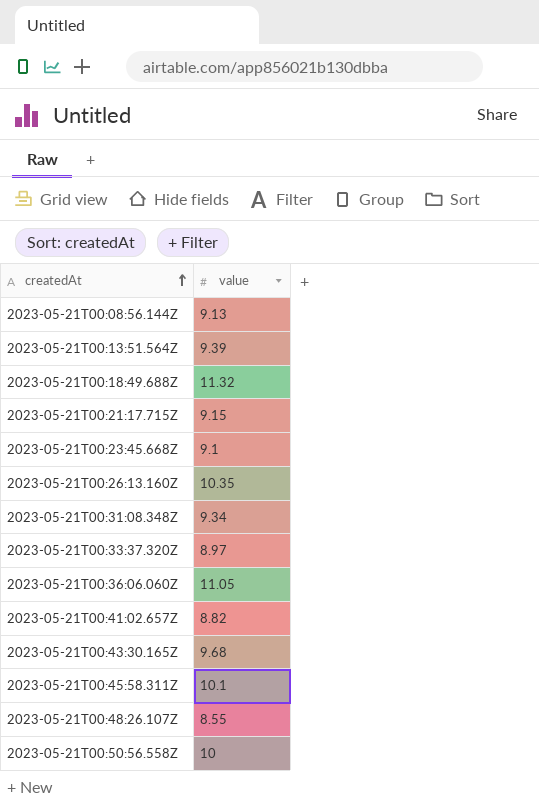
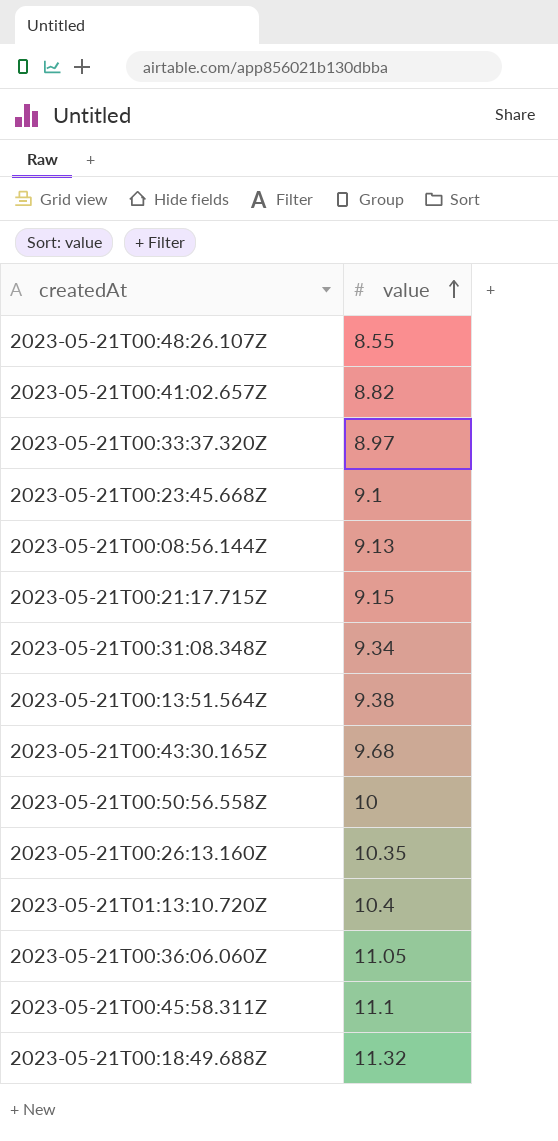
row order: createdAt ascending -> value ascending
2023-05-21T00:13:51.564Z | value: 9.39 -> 9.38
row 2023-05-21T01:13:10.720Z: none -> 10.4
2023-05-21T00:45:58.311Z | value: 10.1 -> 11.1

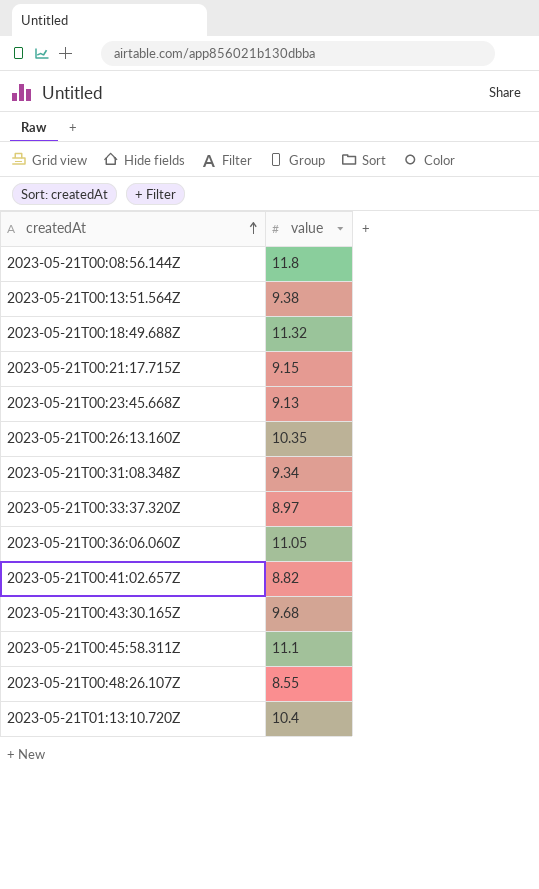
row order: value ascending -> createdAt ascending
row 2023-05-21T00:50:56.558Z: 10 -> none
2023-05-21T00:08:56.144Z | value: 9.13 -> 11.8
2023-05-21T00:23:45.668Z | value: 9.1 -> 9.13

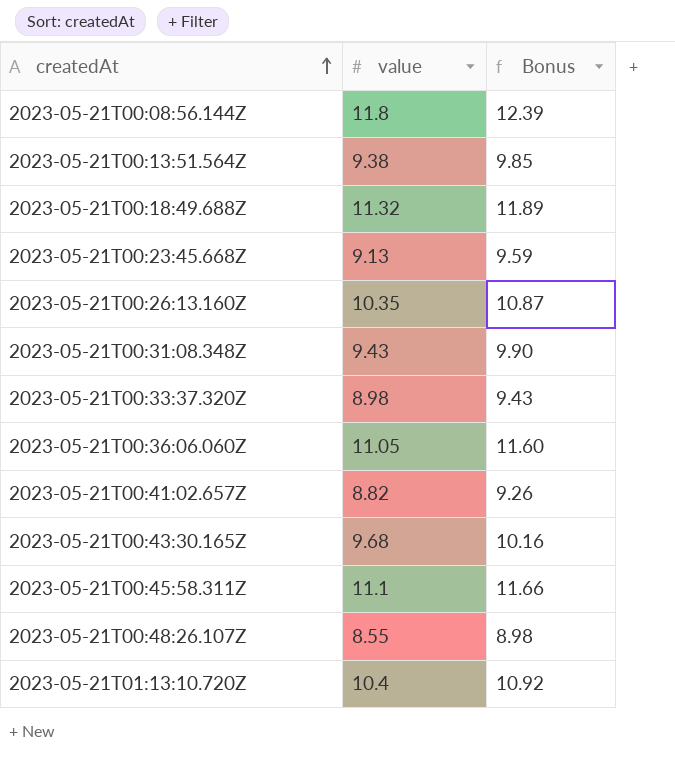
column Bonus | formula: none -> [value] * 1.05
row 2023-05-21T00:21:17.715Z: 9.15 -> none
2023-05-21T00:31:08.348Z | value: 9.34 -> 9.43
2023-05-21T00:33:37.320Z | value: 8.97 -> 8.98

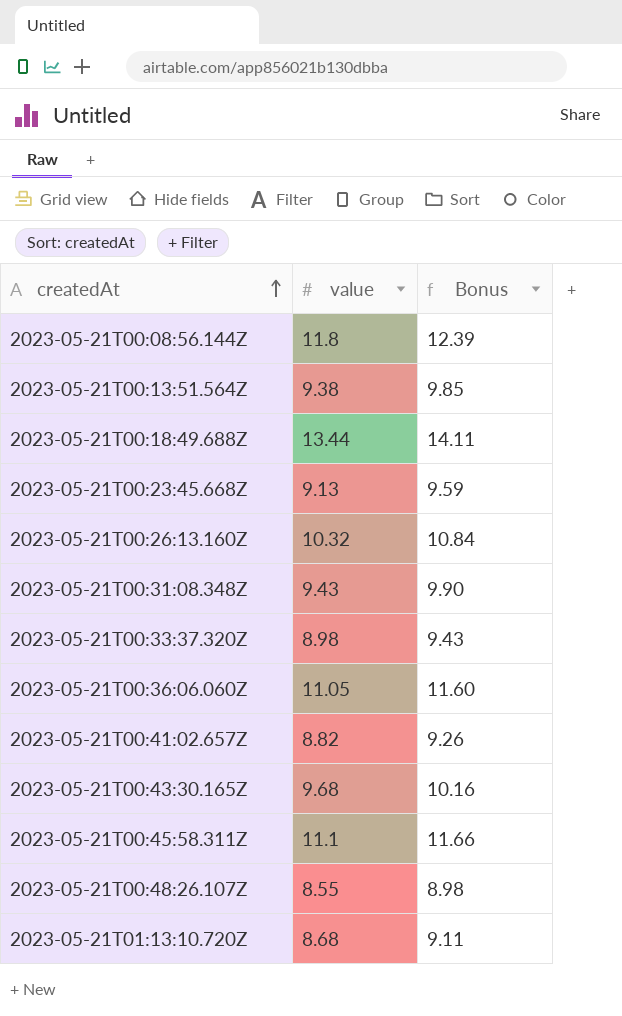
2023-05-21T00:18:49.688Z | value: 11.32 -> 13.44
2023-05-21T00:18:49.688Z | Bonus: 11.89 -> 14.11
2023-05-21T00:26:13.160Z | value: 10.35 -> 10.32
2023-05-21T00:26:13.160Z | Bonus: 10.87 -> 10.84
2023-05-21T01:13:10.720Z | value: 10.4 -> 8.68
2023-05-21T01:13:10.720Z | Bonus: 10.92 -> 9.11

